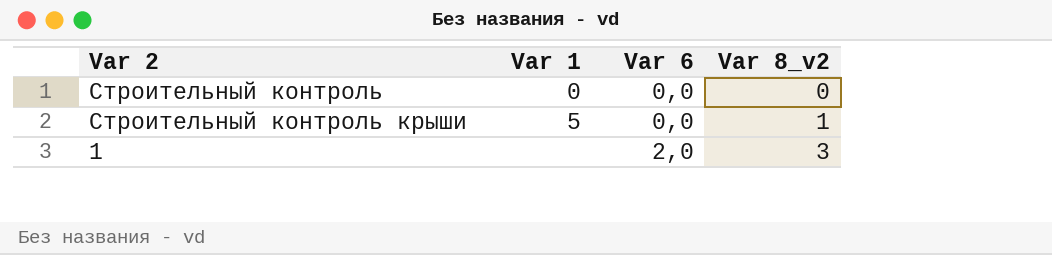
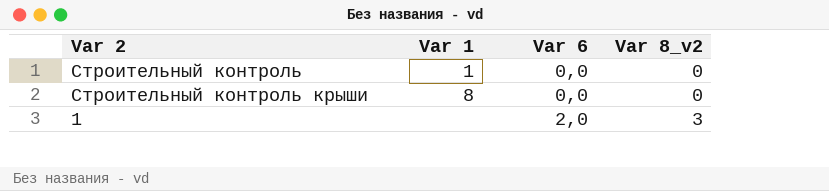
Строительный контроль | Var 1: 0 -> 1
Строительный контроль крыши | Var 1: 5 -> 8
Строительный контроль крыши | Var 8_v2: 1 -> 0

